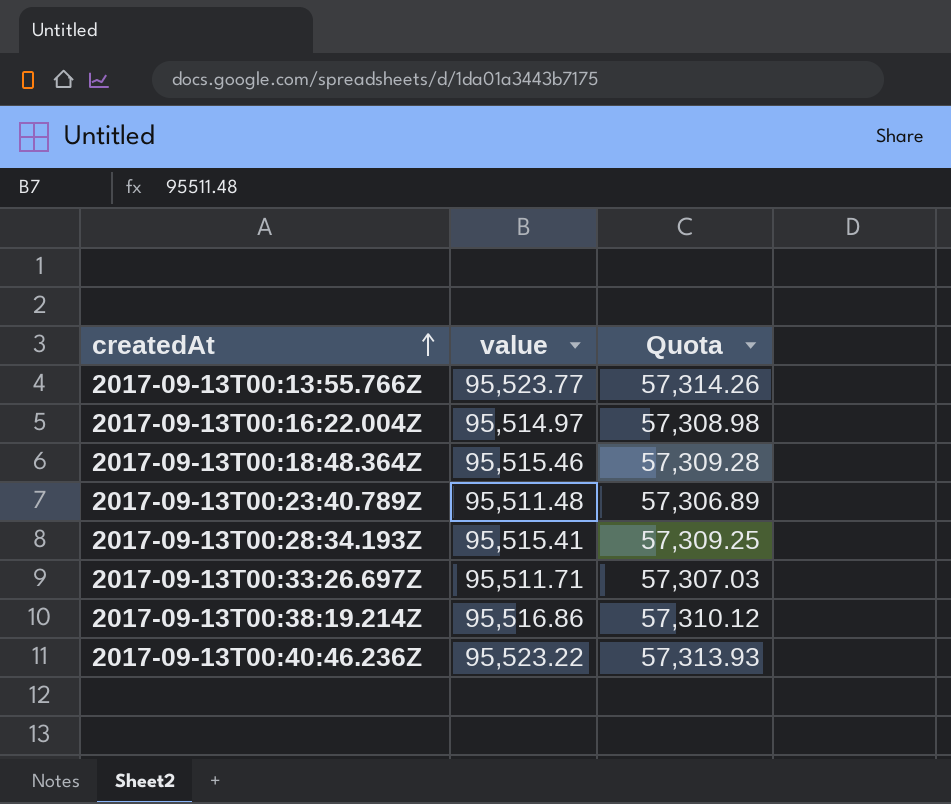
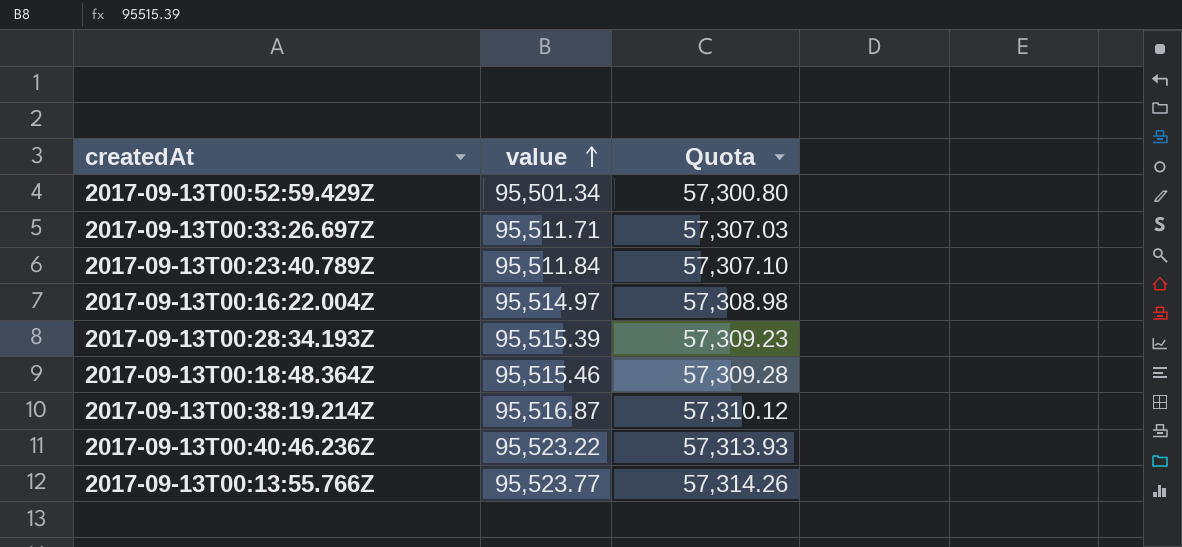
row order: createdAt ascending -> value ascending
row 2017-09-13T00:52:59.429Z: none -> 95,501.34 | 57,300.80
2017-09-13T00:23:40.789Z | value: 95,511.48 -> 95,511.84
2017-09-13T00:23:40.789Z | Quota: 57,306.89 -> 57,307.10
2017-09-13T00:28:34.193Z | value: 95,515.41 -> 95,515.39
2017-09-13T00:28:34.193Z | Quota: 57,309.25 -> 57,309.23
2017-09-13T00:38:19.214Z | value: 95,516.86 -> 95,516.87

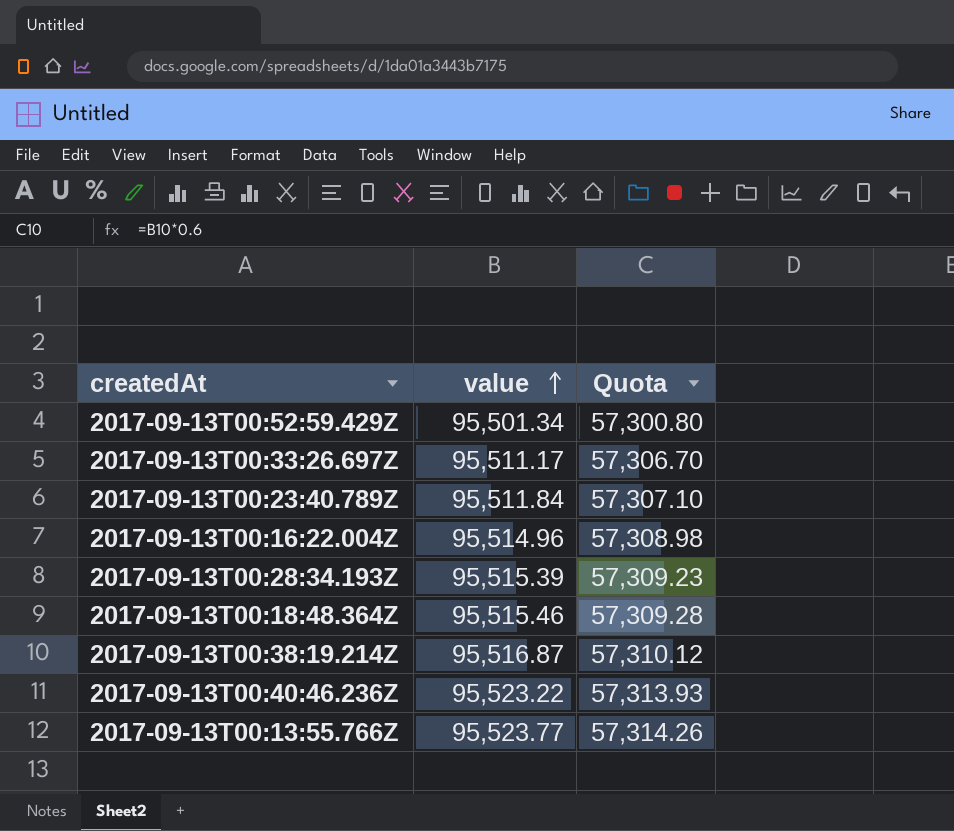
2017-09-13T00:33:26.697Z | value: 95,511.71 -> 95,511.17
2017-09-13T00:33:26.697Z | Quota: 57,307.03 -> 57,306.70
2017-09-13T00:16:22.004Z | value: 95,514.97 -> 95,514.96

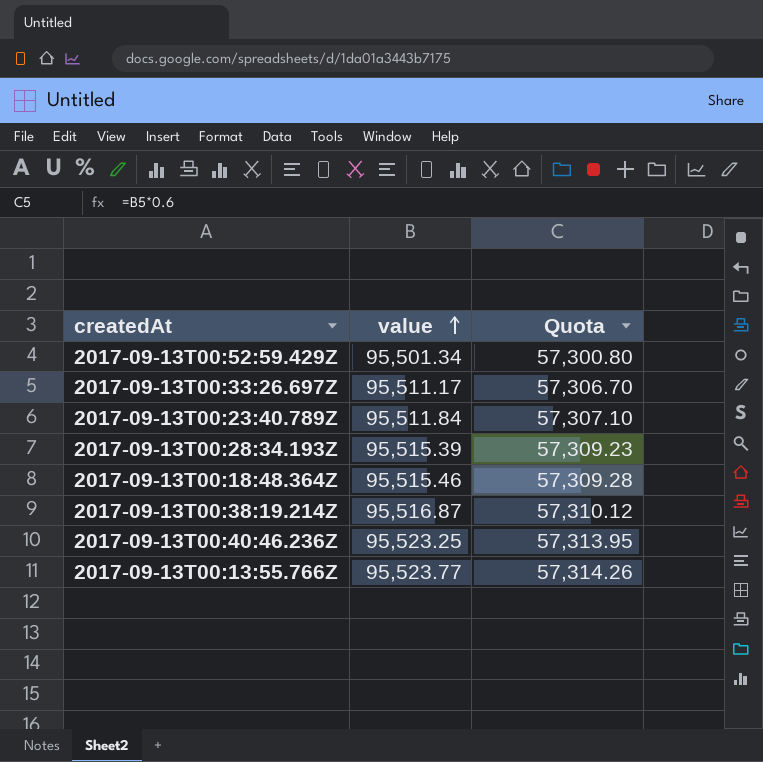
row 2017-09-13T00:16:22.004Z: 95,514.96 | 57,308.98 -> none
2017-09-13T00:40:46.236Z | value: 95,523.22 -> 95,523.25
2017-09-13T00:40:46.236Z | Quota: 57,313.93 -> 57,313.95

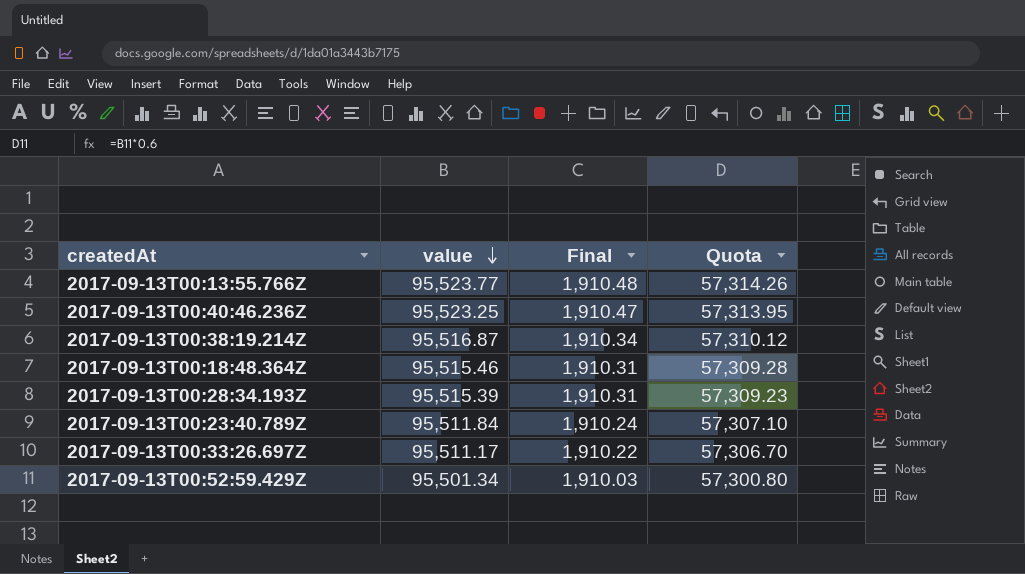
row order: value ascending -> value descending
column Final | formula: none -> [value] * 0.02

